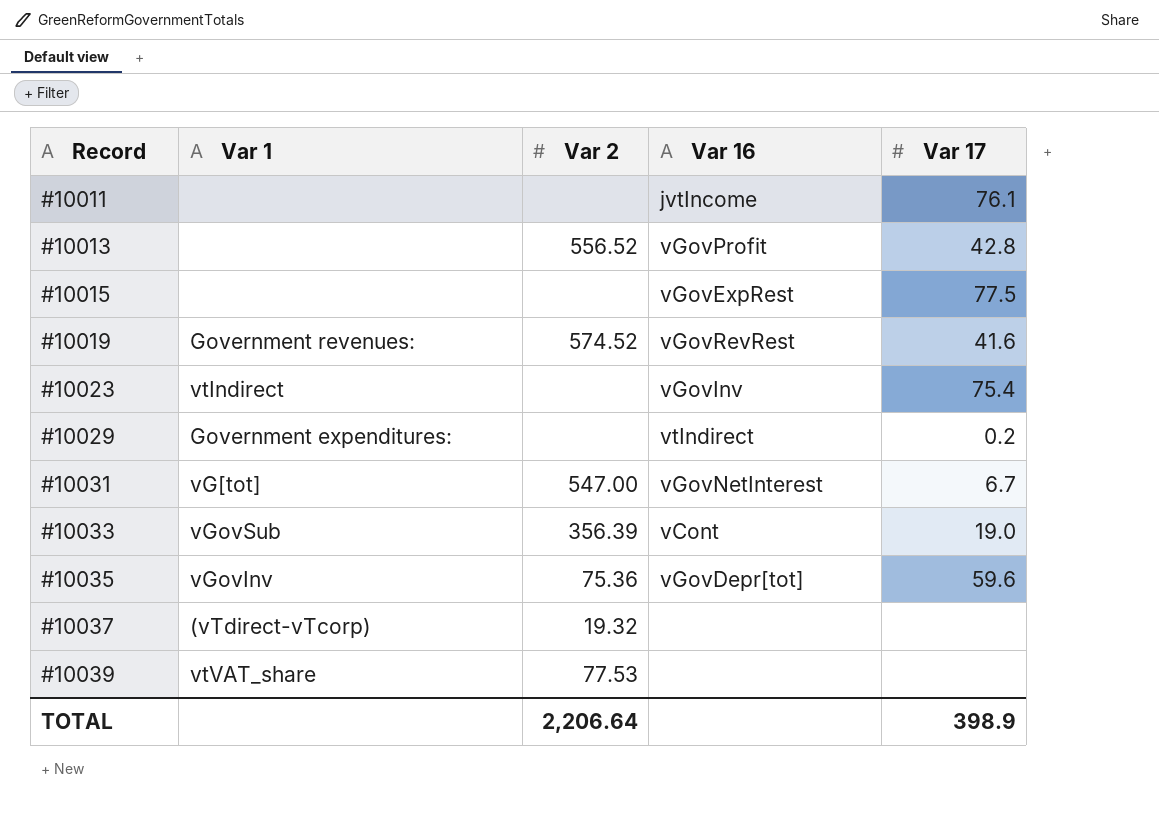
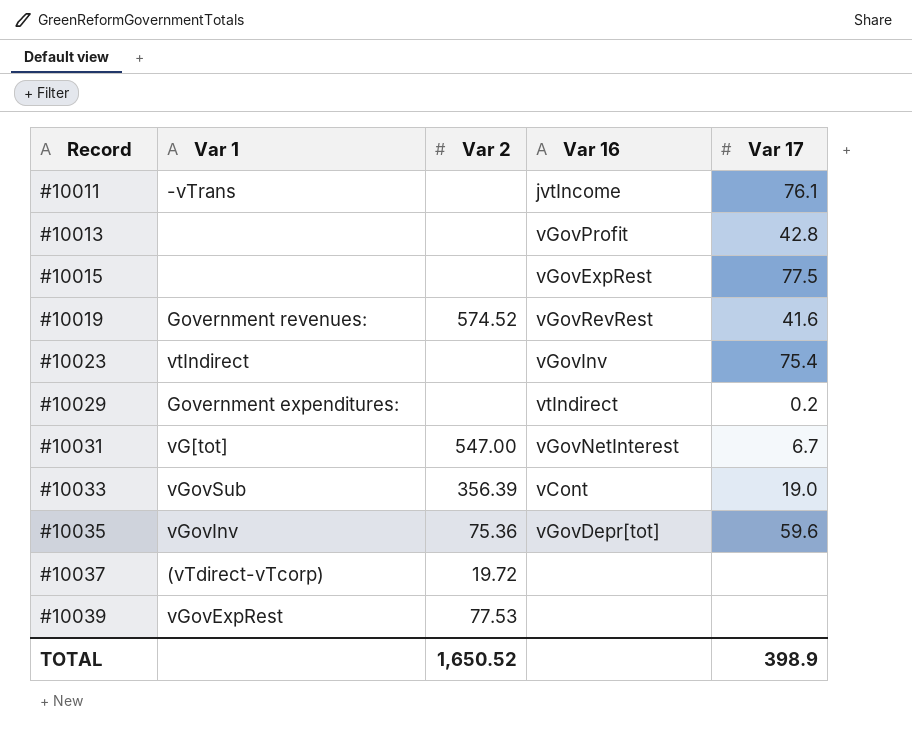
#10011 | Var 1: none -> -vTrans
#10013 | Var 2: 556.52 -> none
#10037 | Var 2: 19.32 -> 19.72
#10039 | Var 1: vtVAT_share -> vGovExpRest
TOTAL | Var 2: 2,206.64 -> 1,650.52

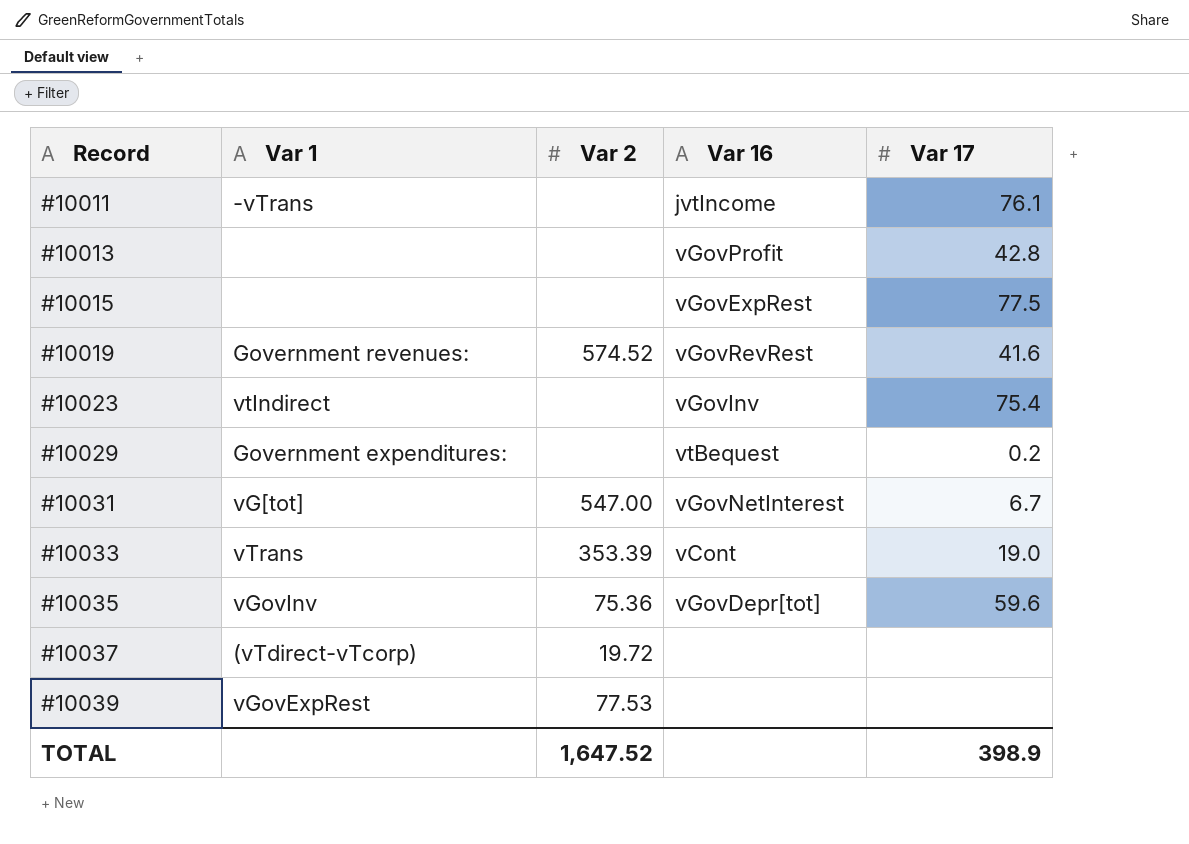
#10029 | Var 16: vtIndirect -> vtBequest
#10033 | Var 1: vGovSub -> vTrans
#10033 | Var 2: 356.39 -> 353.39
TOTAL | Var 2: 1,650.52 -> 1,647.52

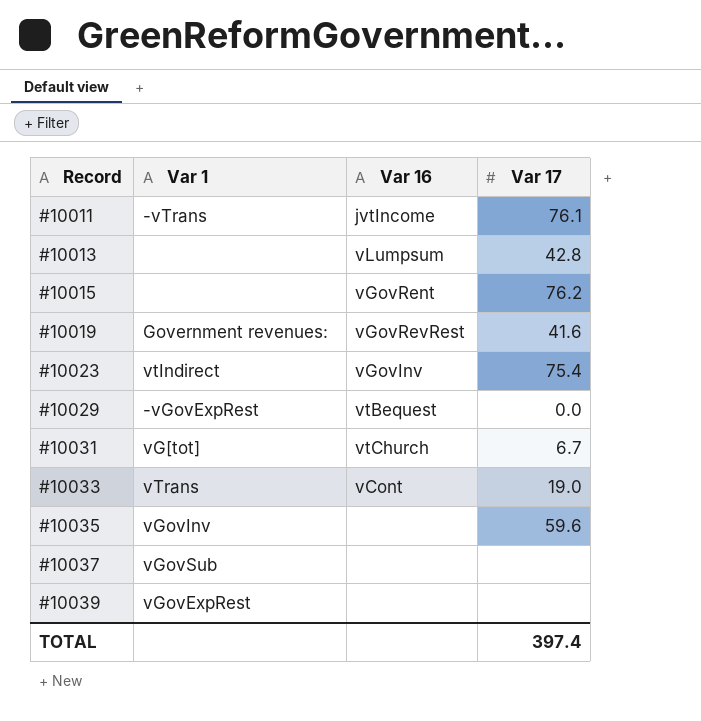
column Var 2 | position: 3 -> none
#10013 | Var 16: vGovProfit -> vLumpsum
#10015 | Var 16: vGovExpRest -> vGovRent
#10015 | Var 17: 77.5 -> 76.2
#10029 | Var 1: Government expenditures: -> -vGovExpRest
#10029 | Var 17: 0.2 -> 0.0
#10031 | Var 16: vGovNetInterest -> vtChurch
#10035 | Var 16: vGovDepr[tot] -> none
#10037 | Var 1: (vTdirect-vTcorp) -> vGovSub
TOTAL | Var 17: 398.9 -> 397.4

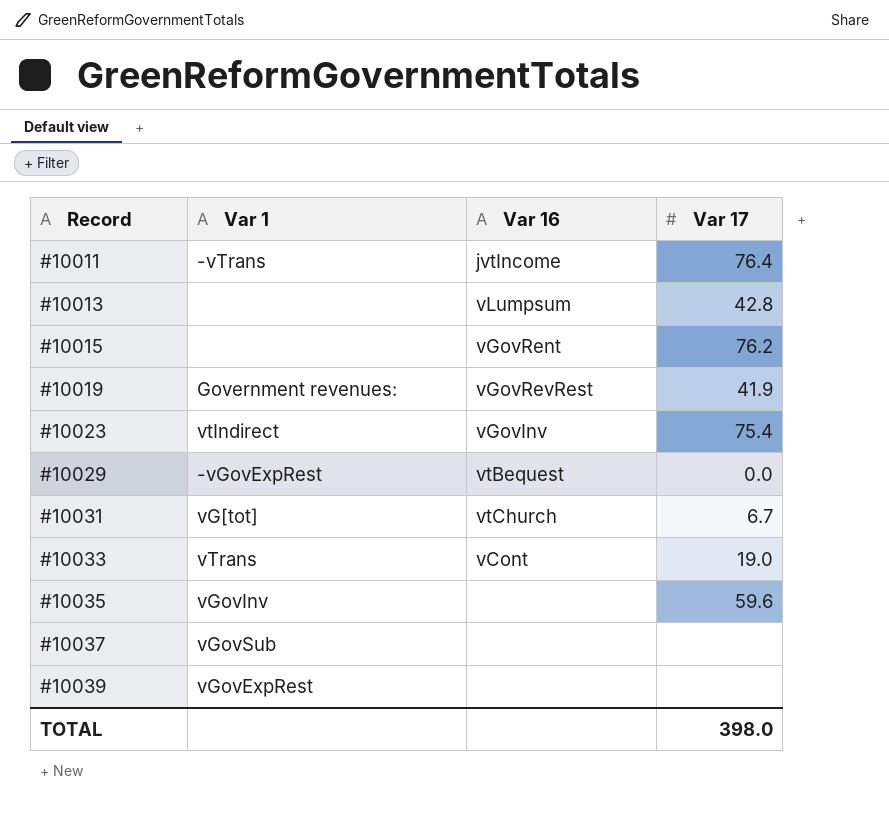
#10011 | Var 17: 76.1 -> 76.4
#10019 | Var 17: 41.6 -> 41.9
TOTAL | Var 17: 397.4 -> 398.0

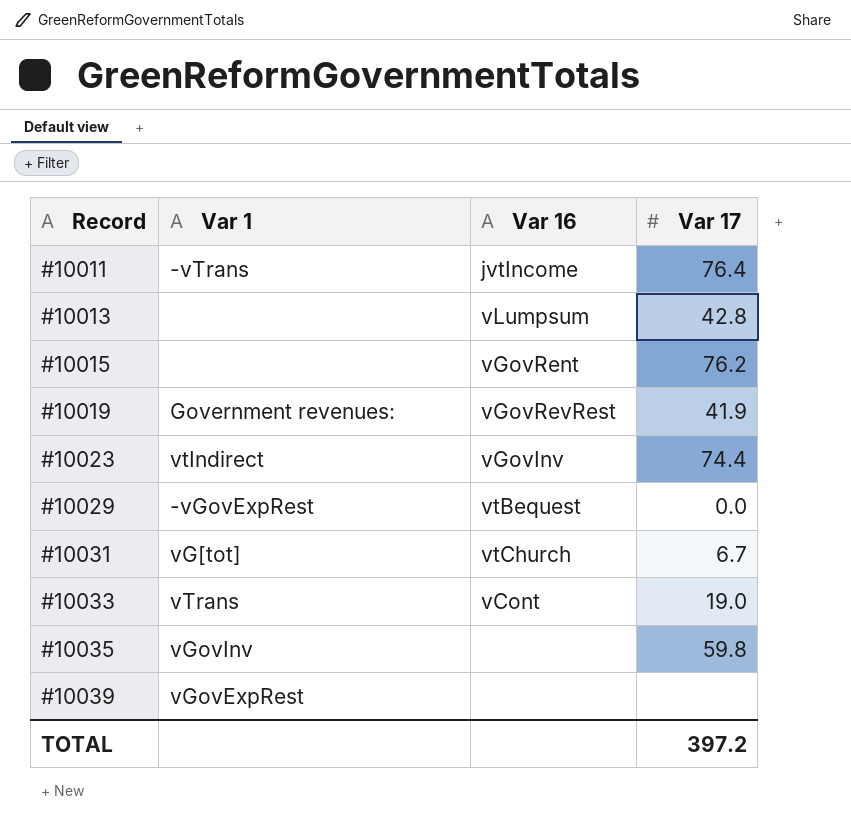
row #10037: vGovSub | none | none -> none
#10023 | Var 17: 75.4 -> 74.4
#10035 | Var 17: 59.6 -> 59.8
TOTAL | Var 17: 398.0 -> 397.2

